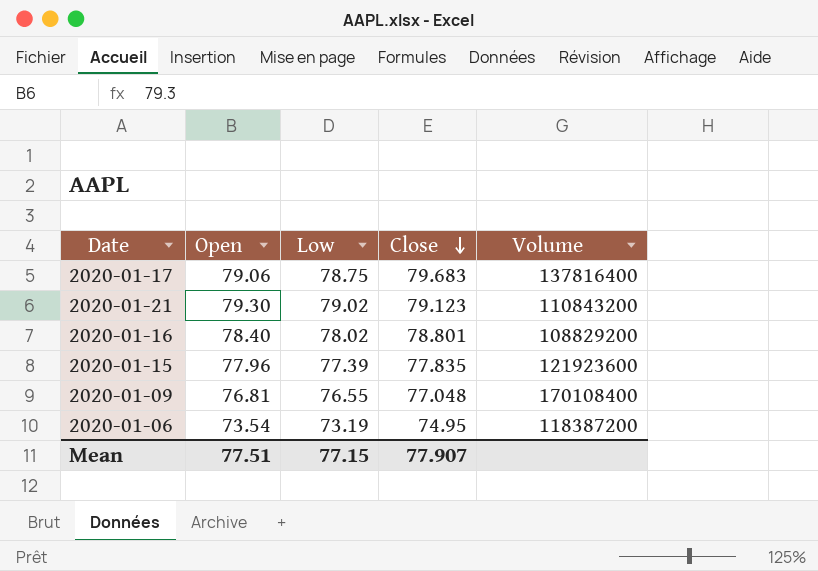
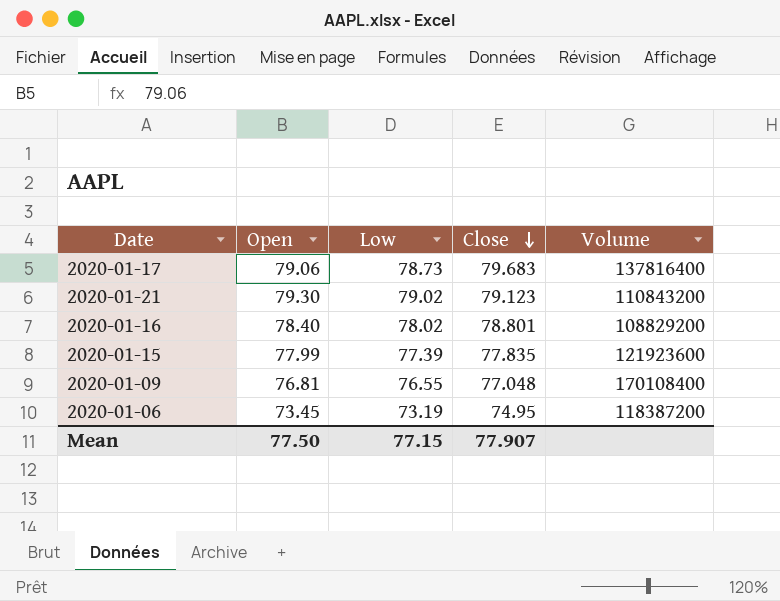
2020-01-17 | Low: 78.75 -> 78.73
2020-01-15 | Open: 77.96 -> 77.99
2020-01-06 | Open: 73.54 -> 73.45
Mean | Open: 77.51 -> 77.50

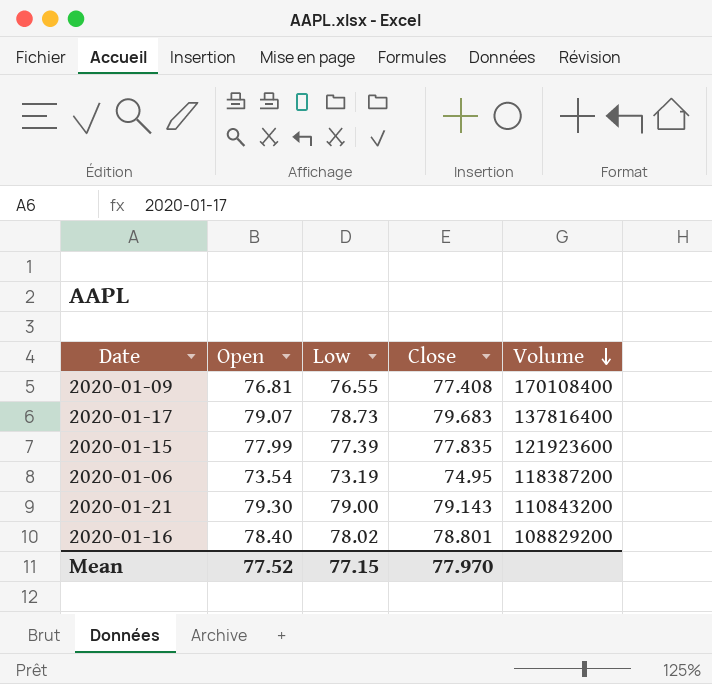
row order: Close descending -> Volume descending
2020-01-09 | Close: 77.048 -> 77.408
2020-01-17 | Open: 79.06 -> 79.07
2020-01-06 | Open: 73.45 -> 73.54
2020-01-21 | Low: 79.02 -> 79.00
2020-01-21 | Close: 79.123 -> 79.143
Mean | Open: 77.50 -> 77.52
Mean | Close: 77.907 -> 77.970

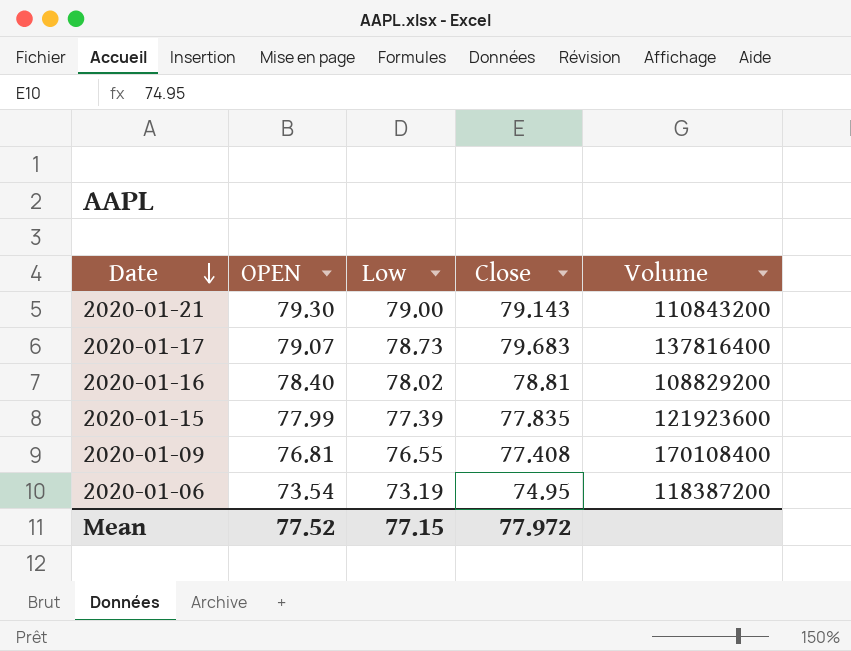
row order: Volume descending -> Date descending
column name: Open -> OPEN
2020-01-16 | Close: 78.801 -> 78.81
Mean | Close: 77.970 -> 77.972

